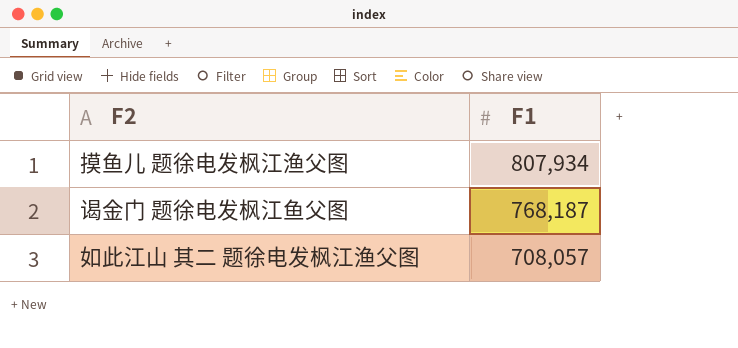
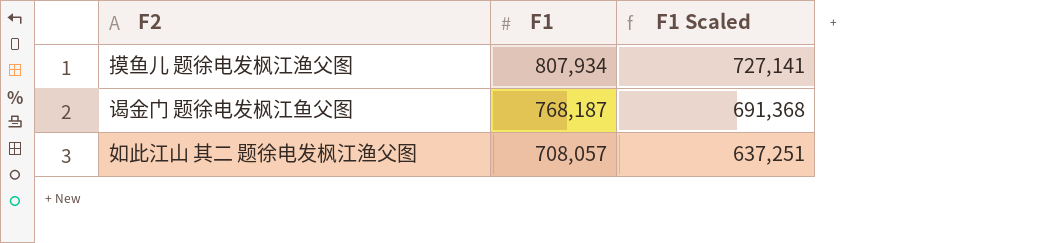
column F1 Scaled | formula: none -> [F1] * 0.9

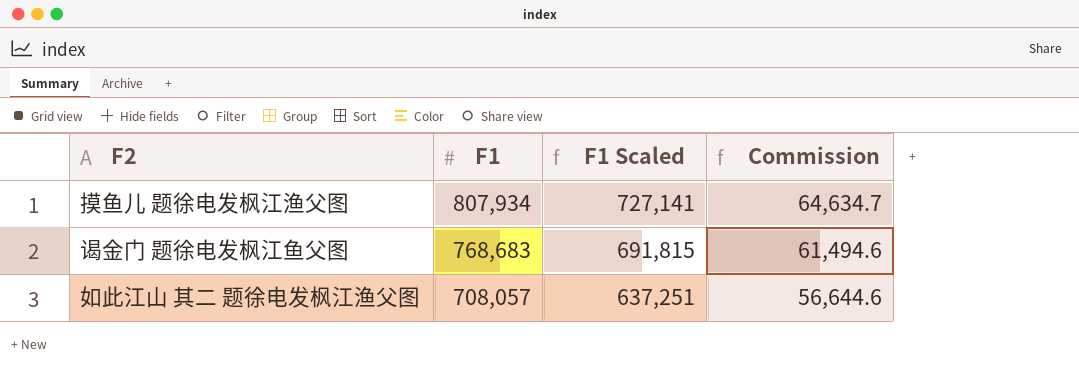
column Commission | formula: none -> [F1] * 0.08
谒金门 题徐电发枫江鱼父图 | F1: 768,187 -> 768,683
谒金门 题徐电发枫江鱼父图 | F1 Scaled: 691,368 -> 691,815

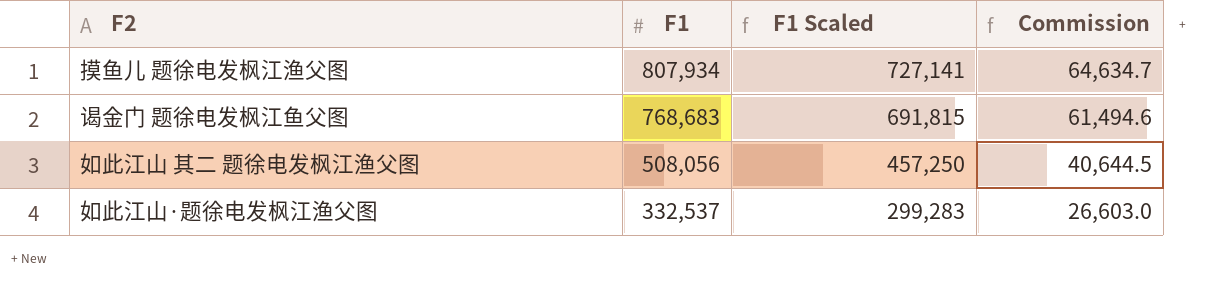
如此江山 其二 题徐电发枫江渔父图 | F1: 708,057 -> 508,056
如此江山 其二 题徐电发枫江渔父图 | F1 Scaled: 637,251 -> 457,250
如此江山 其二 题徐电发枫江渔父图 | Commission: 56,644.6 -> 40,644.5
row 如此江山·题徐电发枫江渔父图: none -> 332,537 | 299,283 | 26,603.0

